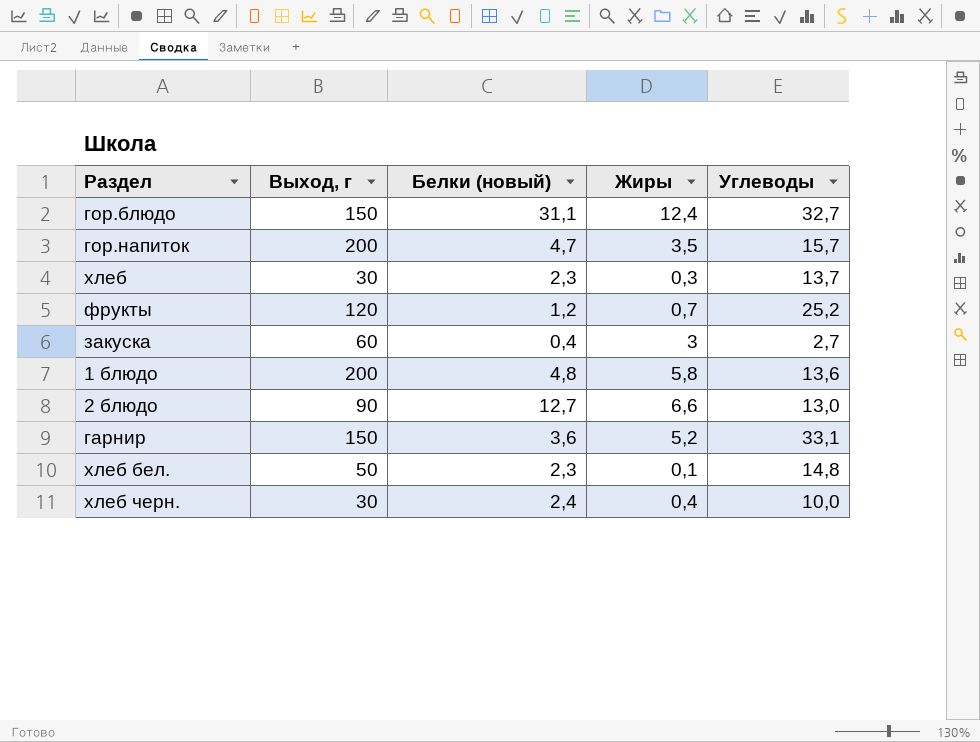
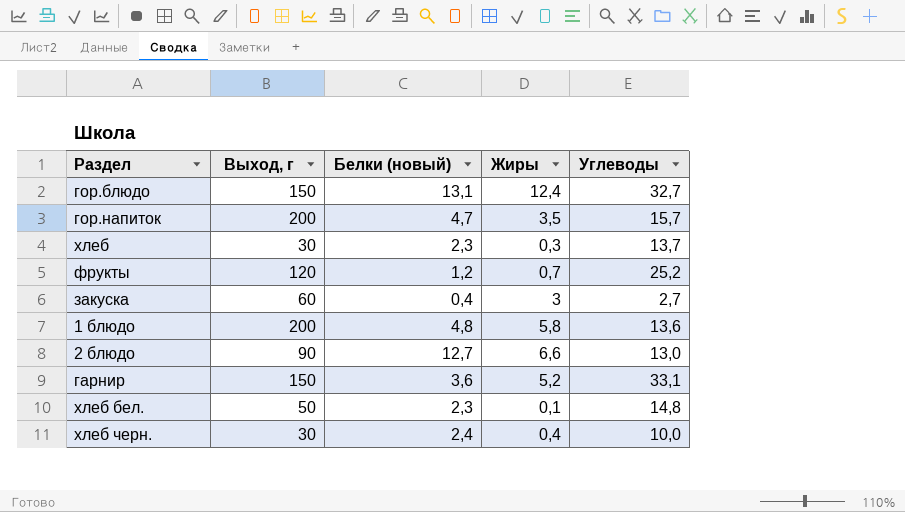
гор.блюдо | Белки (новый): 31,1 -> 13,1

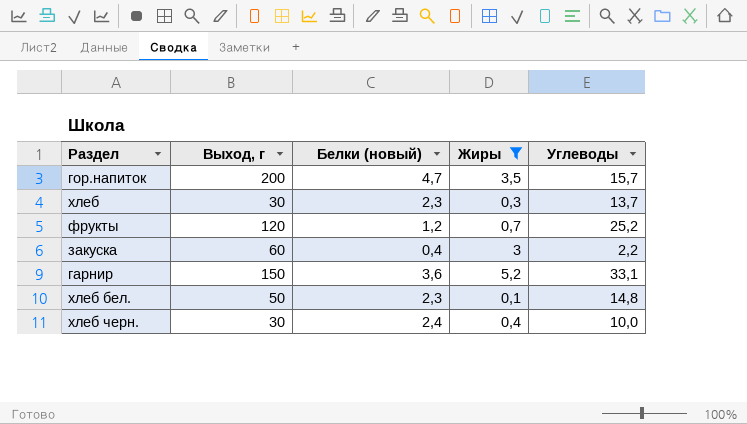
filter: none -> Жиры <= 5,2
закуска | Углеводы: 2,7 -> 2,2

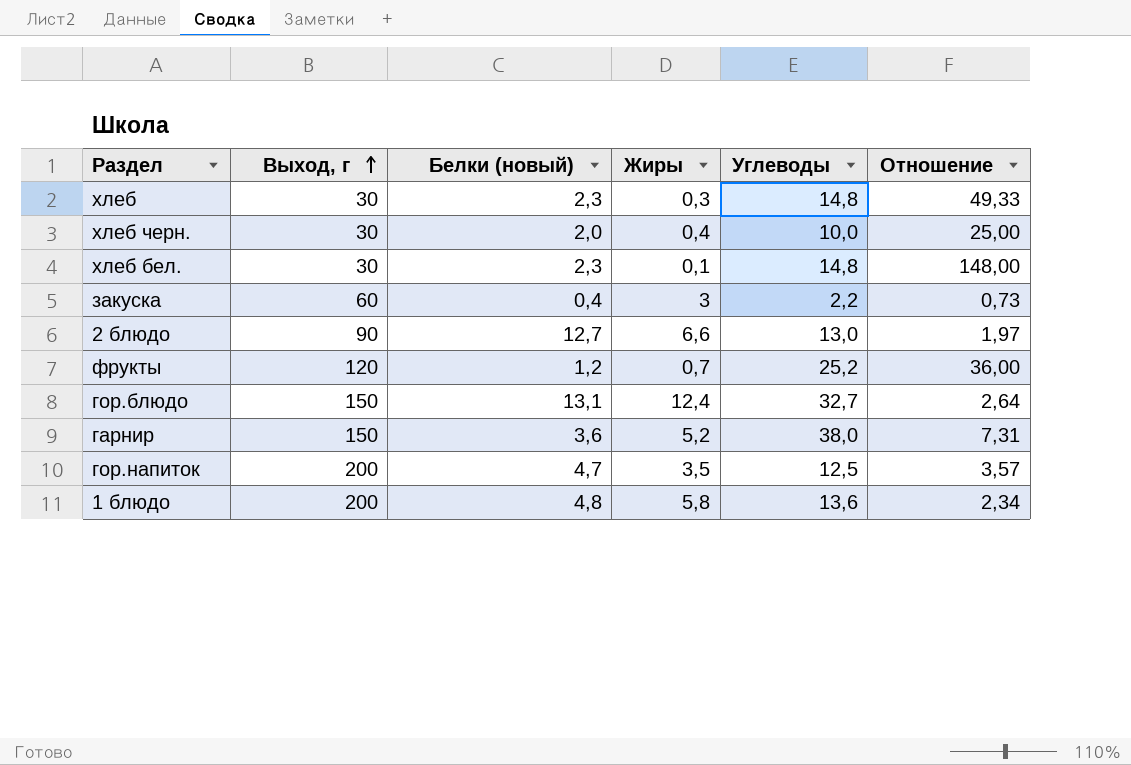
filter: Жиры <= 5,2 -> none
row order: none -> Выход, г ascending
column Отношение | formula: none -> [Углеводы] / [Жиры]
хлеб | Углеводы: 13,7 -> 14,8
хлеб черн. | Белки (новый): 2,4 -> 2,0
хлеб бел. | Выход, г: 50 -> 30
гарнир | Углеводы: 33,1 -> 38,0
гор.напиток | Углеводы: 15,7 -> 12,5

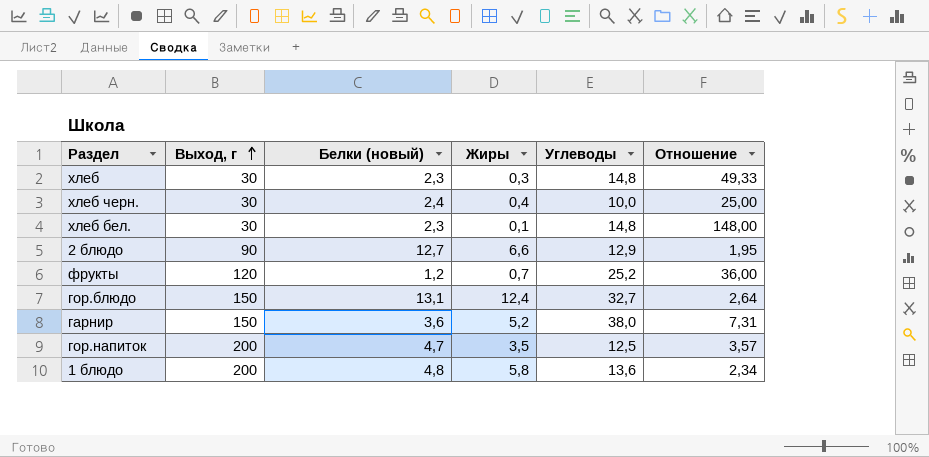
row закуска: 60 | 0,4 | 3 | 2,2 | 0,73 -> none
хлеб черн. | Белки (новый): 2,0 -> 2,4
2 блюдо | Углеводы: 13,0 -> 12,9
2 блюдо | Отношение: 1,97 -> 1,95

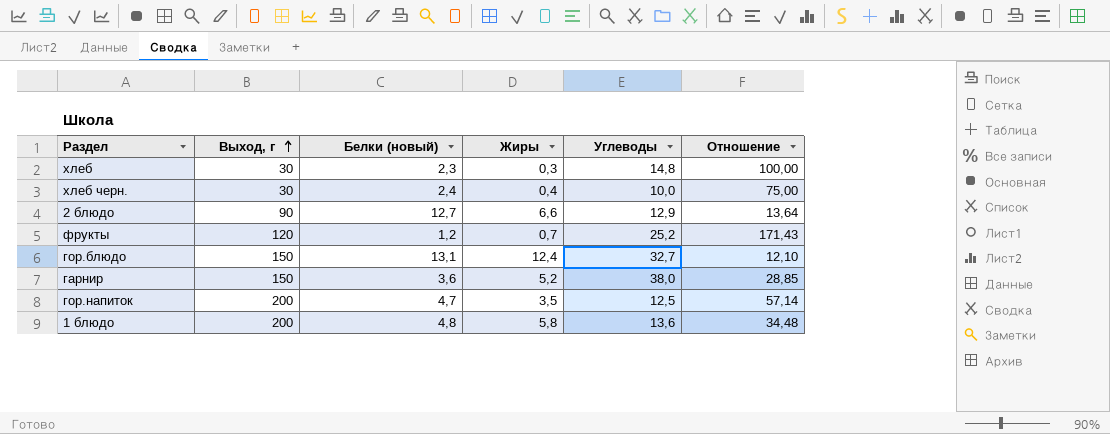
column Отношение | formula: [Углеводы] / [Жиры] -> [Выход, г] / [Жиры]
row хлеб бел.: 30 | 2,3 | 0,1 | 14,8 | 148,00 -> none

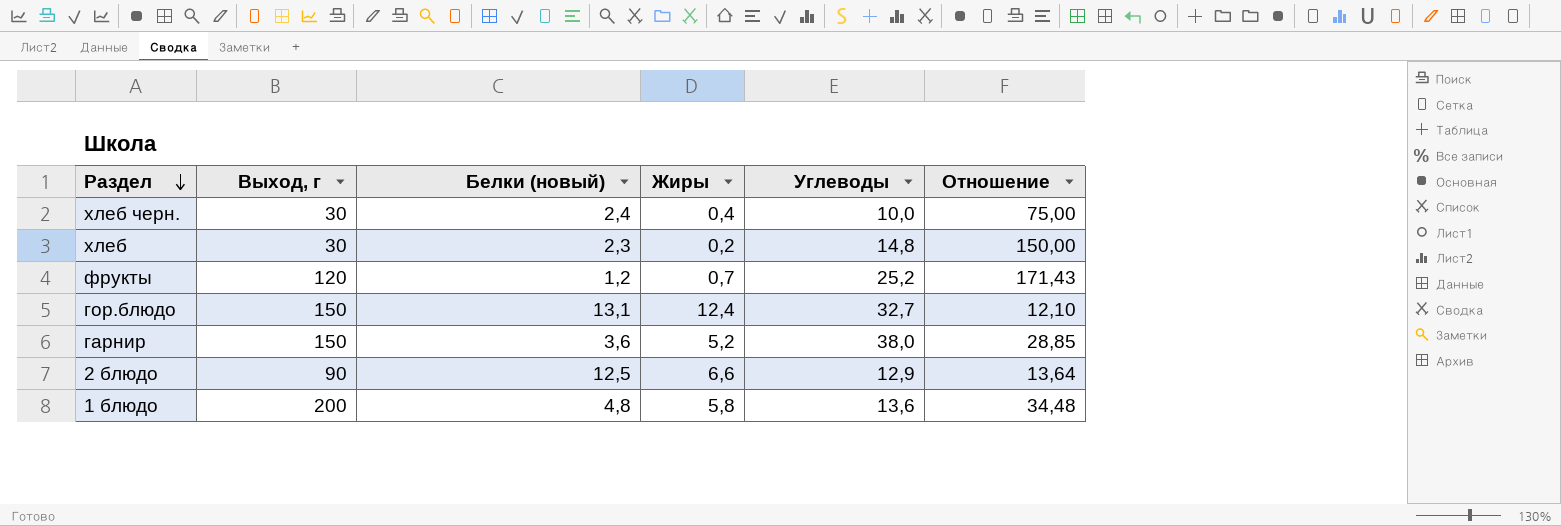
row order: Выход, г ascending -> Раздел descending
row гор.напиток: 200 | 4,7 | 3,5 | 12,5 | 57,14 -> none
хлеб | Жиры: 0,3 -> 0,2
хлеб | Отношение: 100,00 -> 150,00
2 блюдо | Белки (новый): 12,7 -> 12,5

